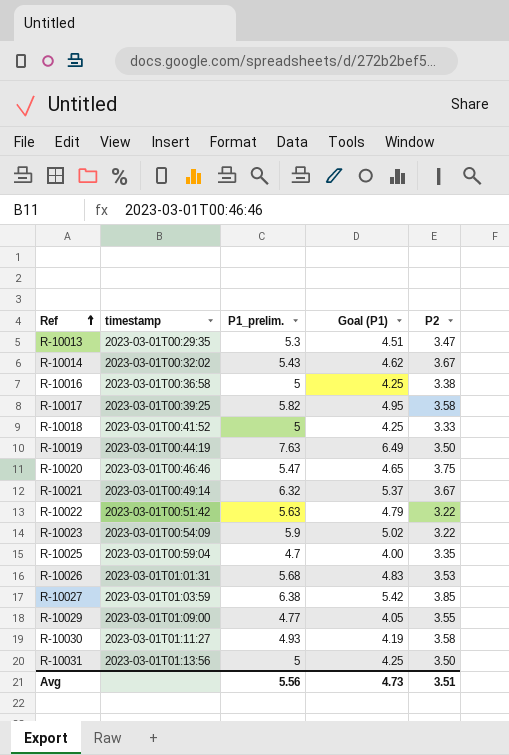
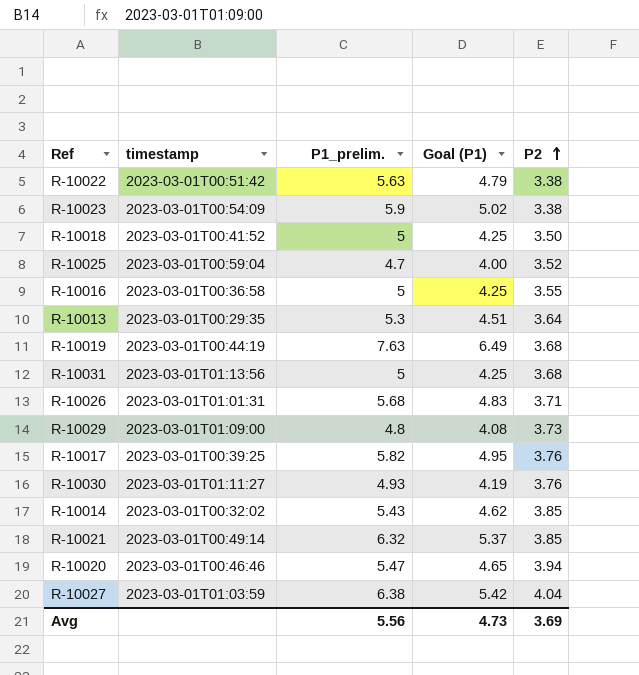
row order: Ref ascending -> P2 ascending
R-10022 | P2: 3.22 -> 3.38
R-10023 | P2: 3.22 -> 3.38
R-10018 | P2: 3.33 -> 3.50
R-10025 | P2: 3.35 -> 3.52
R-10016 | P2: 3.38 -> 3.55
R-10013 | P2: 3.47 -> 3.64
R-10019 | P2: 3.50 -> 3.68
R-10031 | P2: 3.50 -> 3.68
R-10026 | P2: 3.53 -> 3.71
R-10029 | P1_prelim.: 4.77 -> 4.8
R-10029 | Goal (P1): 4.05 -> 4.08
R-10029 | P2: 3.55 -> 3.73
R-10017 | P2: 3.58 -> 3.76
R-10030 | P2: 3.58 -> 3.76
R-10014 | P2: 3.67 -> 3.85
R-10021 | P2: 3.67 -> 3.85
R-10020 | P2: 3.75 -> 3.94
R-10027 | P2: 3.85 -> 4.04
Avg | P2: 3.51 -> 3.69

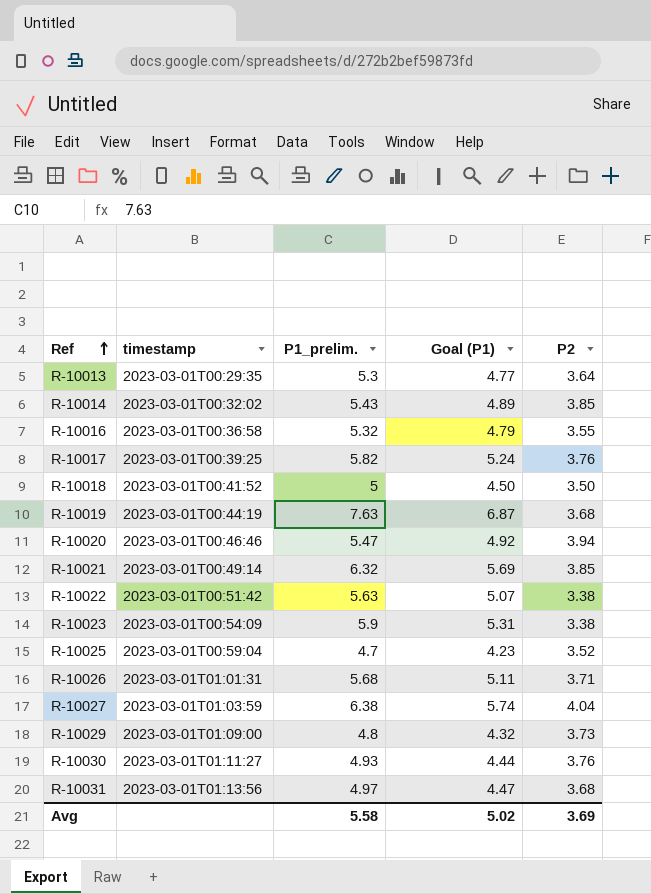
row order: P2 ascending -> Ref ascending
column Goal (P1) | formula: [P1_prelim.] * 0.85 -> [P1_prelim.] * 0.9
R-10016 | P1_prelim.: 5 -> 5.32
R-10031 | P1_prelim.: 5 -> 4.97
Avg | P1_prelim.: 5.56 -> 5.58
Avg | Goal (P1): 4.73 -> 5.02

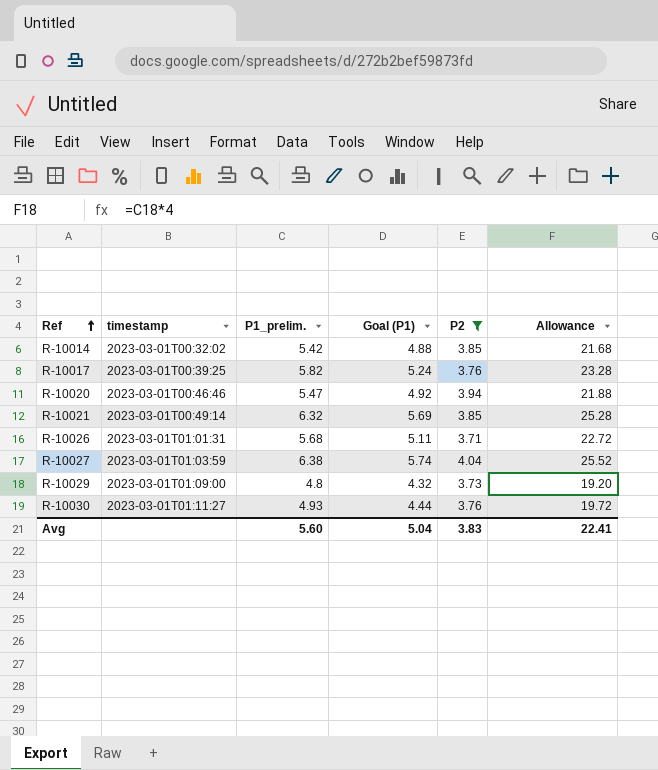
filter: none -> P2 >= 3.71
column Allowance | formula: none -> [P1_prelim.] * 4
R-10014 | P1_prelim.: 5.43 -> 5.42
R-10014 | Goal (P1): 4.89 -> 4.88
Avg | P1_prelim.: 5.58 -> 5.60
Avg | Goal (P1): 5.02 -> 5.04
Avg | P2: 3.69 -> 3.83

